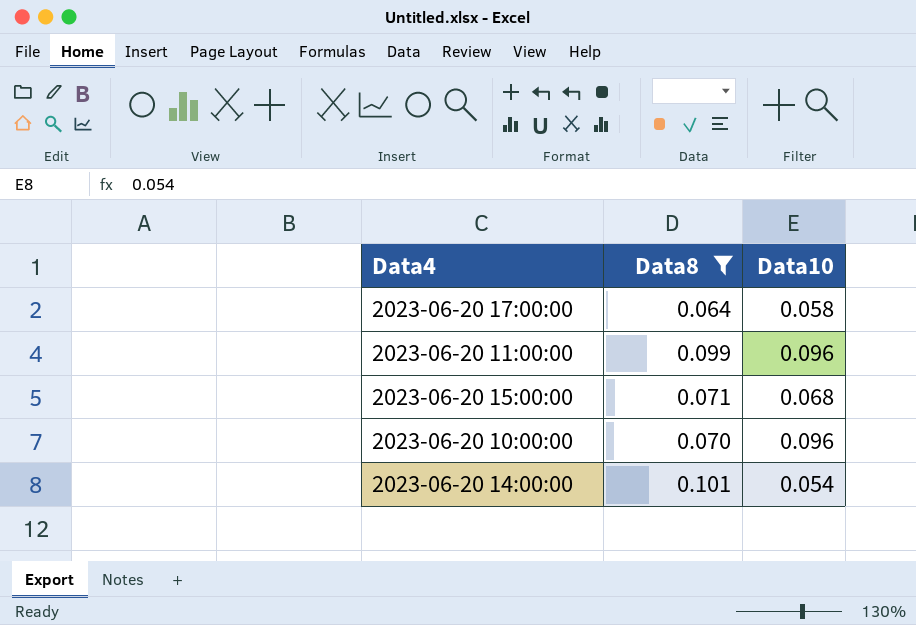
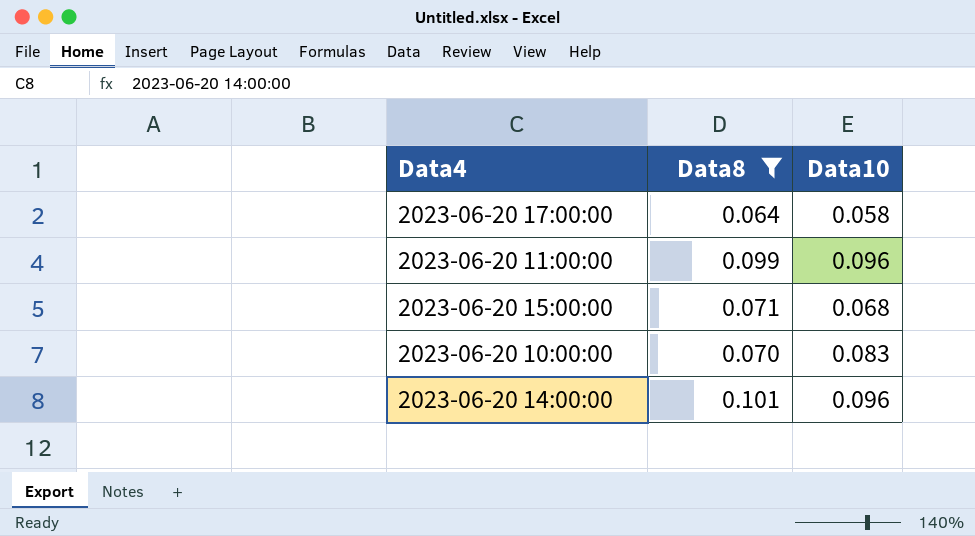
2023-06-20 10:00:00 | Data10: 0.096 -> 0.083
2023-06-20 14:00:00 | Data10: 0.054 -> 0.096

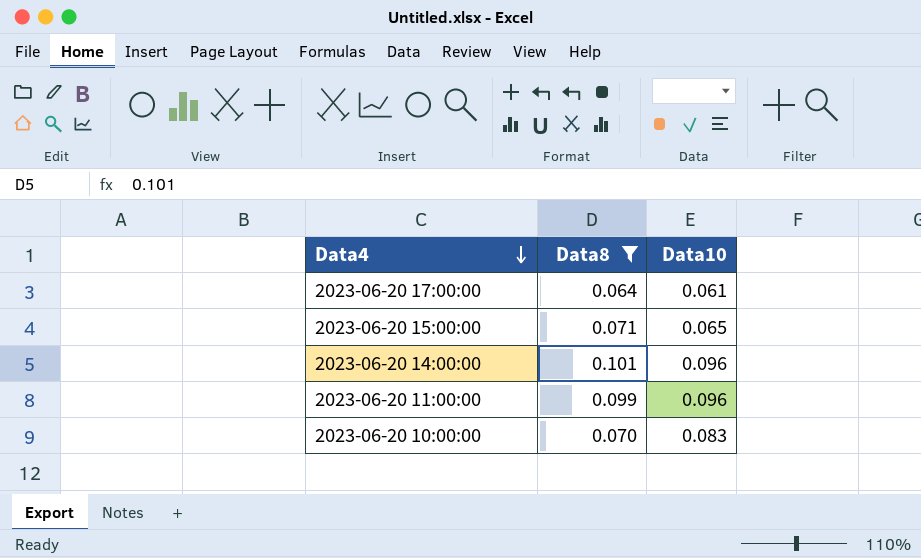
row order: none -> Data4 descending
2023-06-20 17:00:00 | Data10: 0.058 -> 0.061
2023-06-20 15:00:00 | Data10: 0.068 -> 0.065

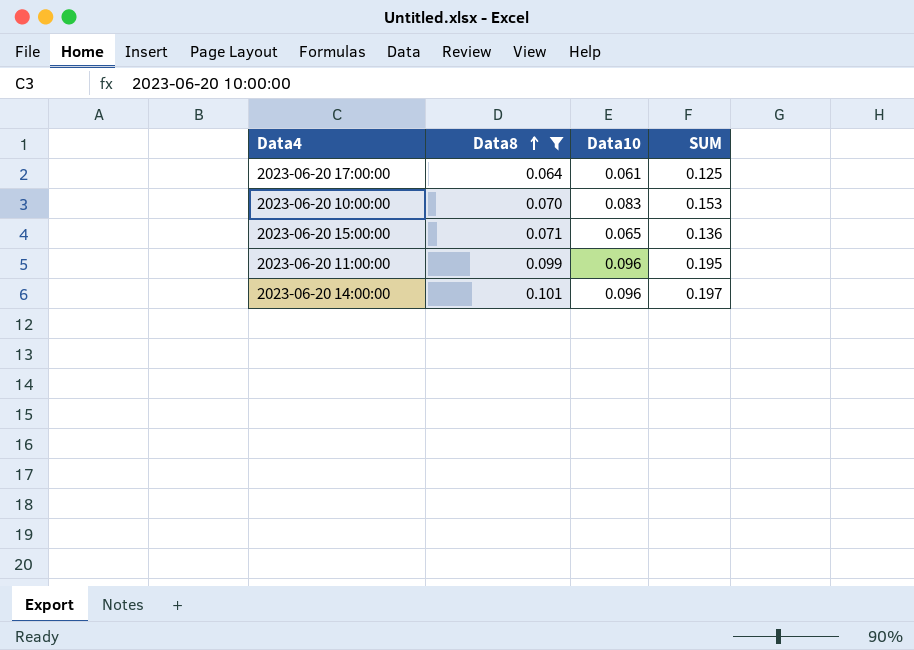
row order: Data4 descending -> Data8 ascending
column SUM | formula: none -> [Data8] + [Data10]

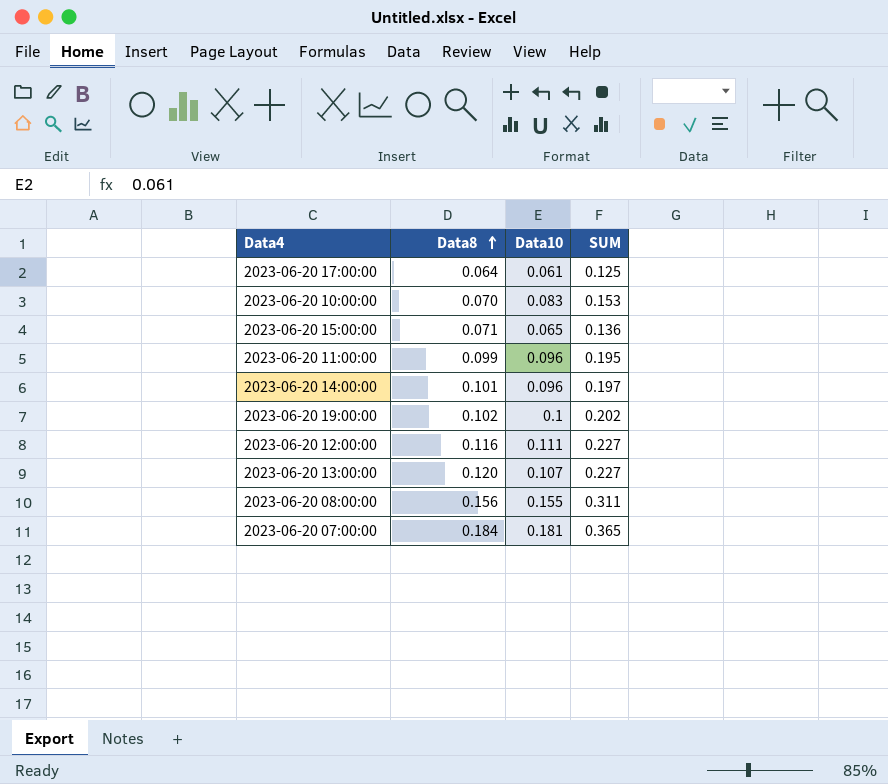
filter: Data8 <= 0.101 -> none

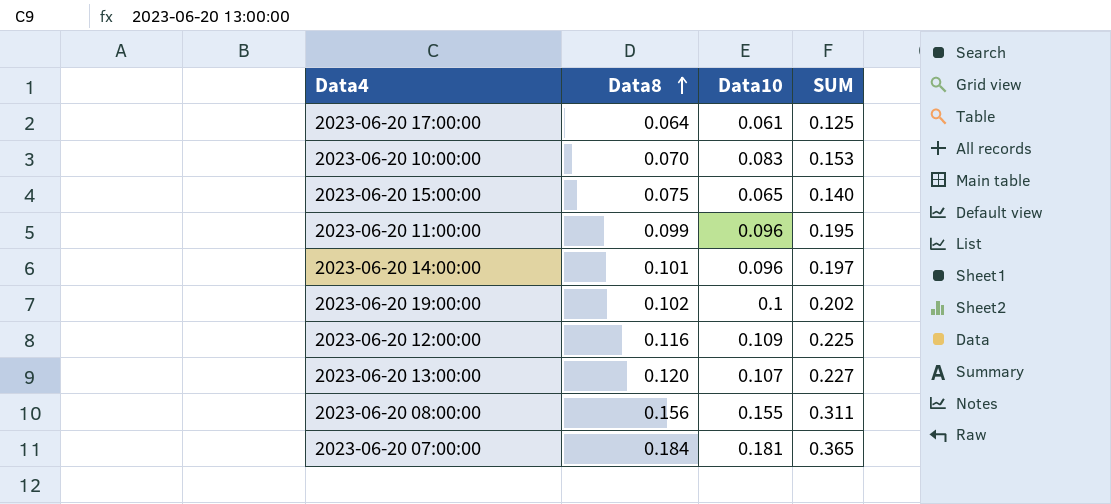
2023-06-20 15:00:00 | Data8: 0.071 -> 0.075
2023-06-20 15:00:00 | SUM: 0.136 -> 0.140
2023-06-20 12:00:00 | Data10: 0.111 -> 0.109
2023-06-20 12:00:00 | SUM: 0.227 -> 0.225

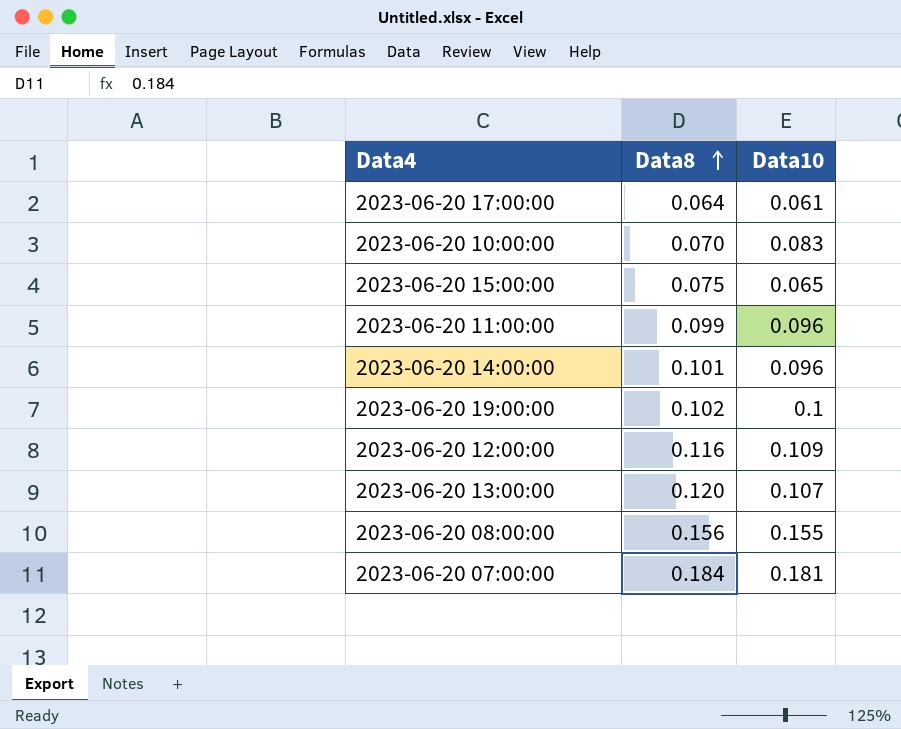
column SUM | formula: [Data8] + [Data10] -> none

